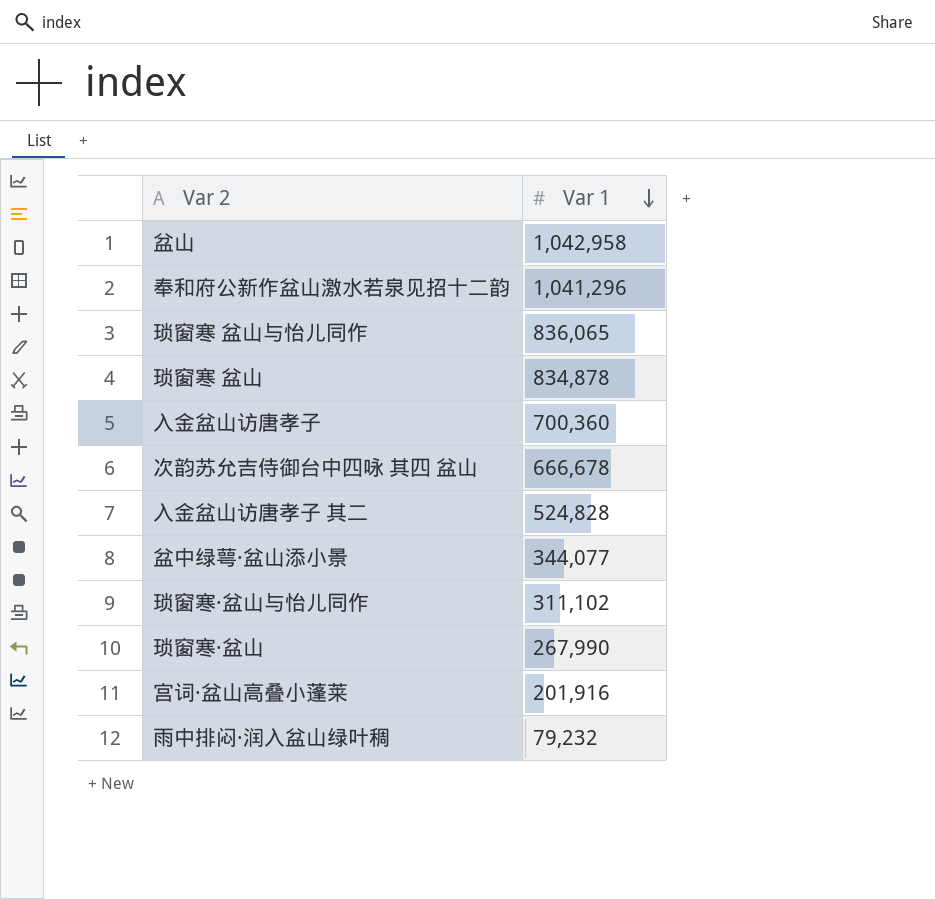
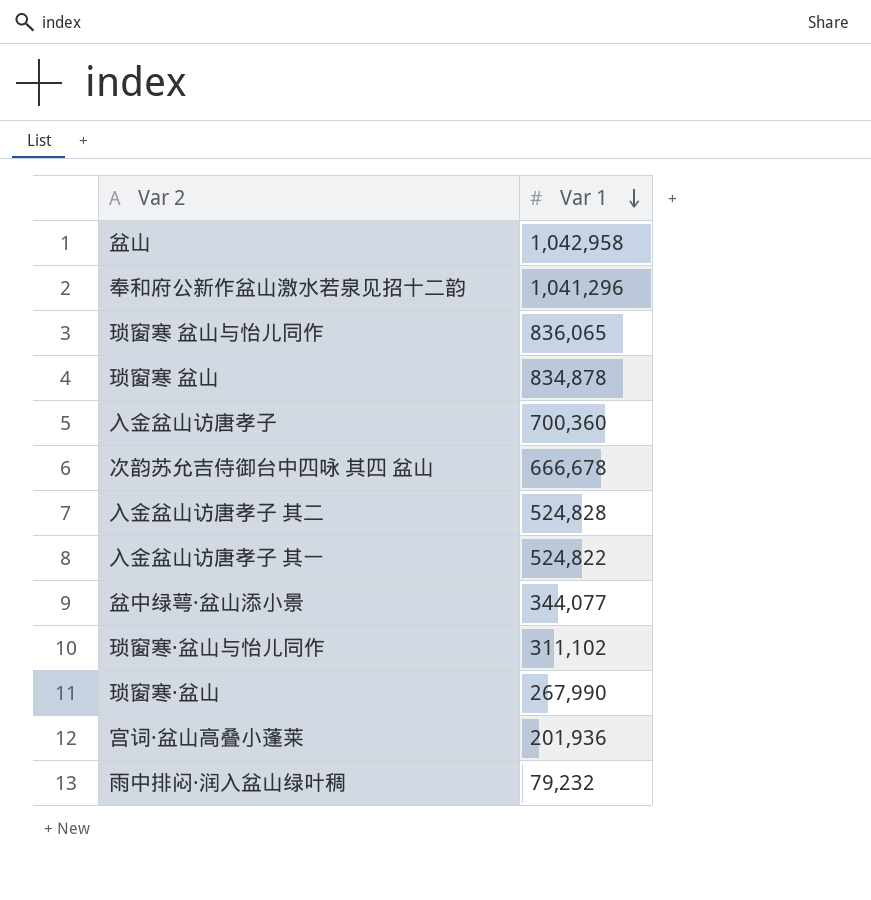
row 入金盆山访唐孝子 其一: none -> 524,822
宫词·盆山高叠小蓬莱 | Var 1: 201,916 -> 201,936

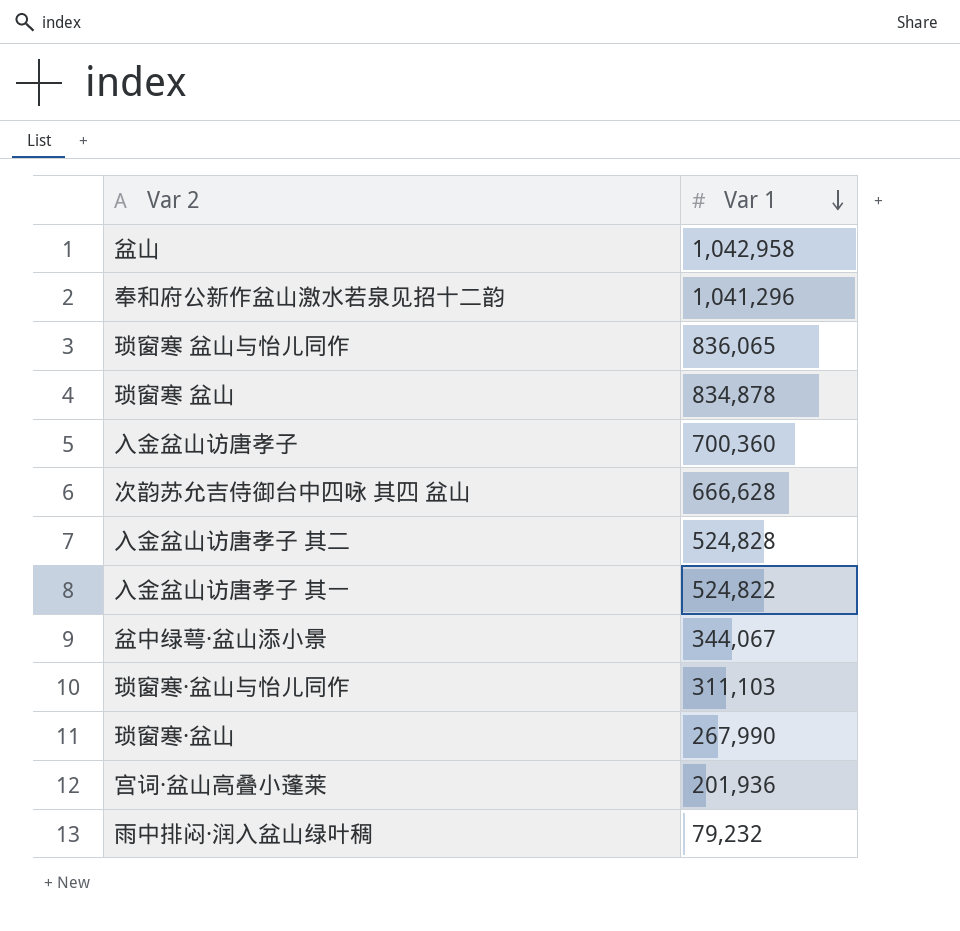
次韵苏允吉侍御台中四咏 其四 盆山 | Var 1: 666,678 -> 666,628
盆中绿萼·盆山添小景 | Var 1: 344,077 -> 344,067
琐窗寒·盆山与怡儿同作 | Var 1: 311,102 -> 311,103

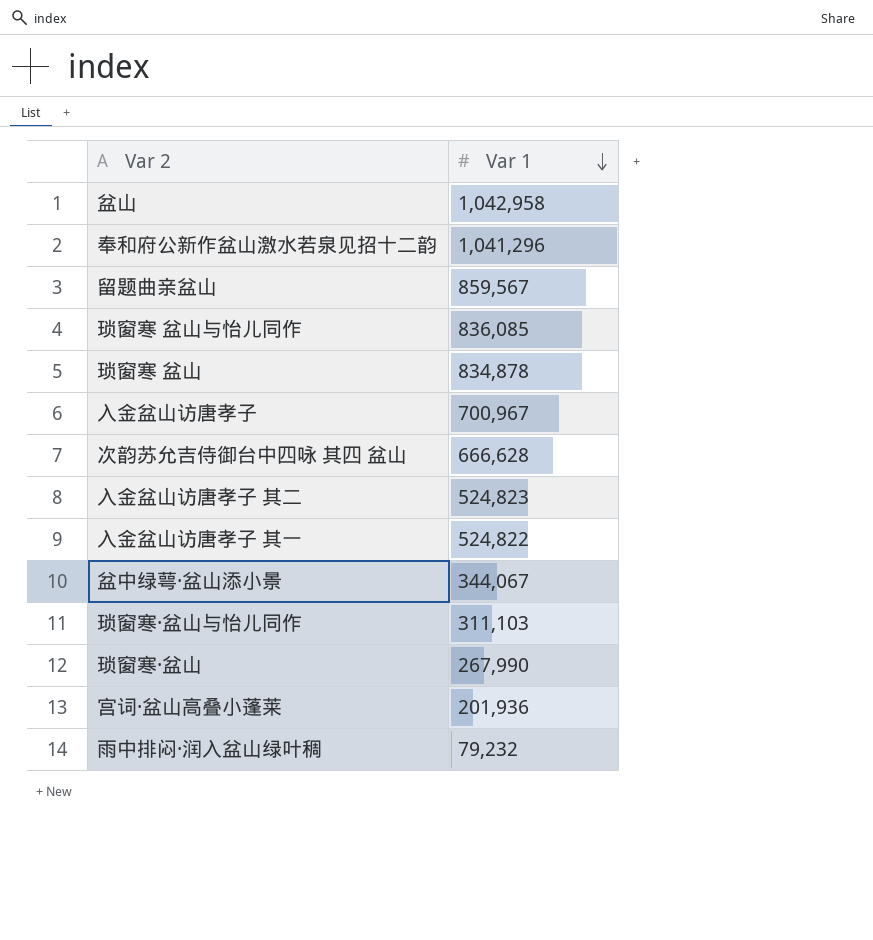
row 留题曲亲盆山: none -> 859,567
琐窗寒 盆山与怡儿同作 | Var 1: 836,065 -> 836,085
入金盆山访唐孝子 | Var 1: 700,360 -> 700,967
入金盆山访唐孝子 其二 | Var 1: 524,828 -> 524,823

